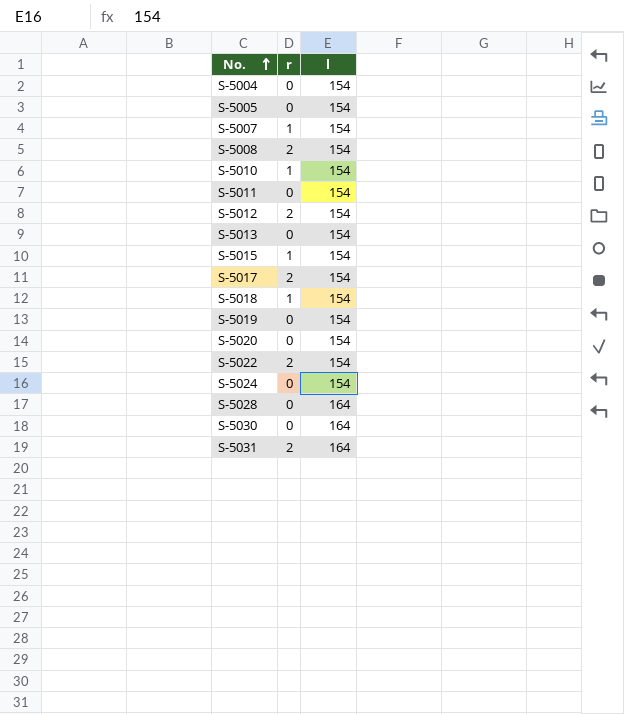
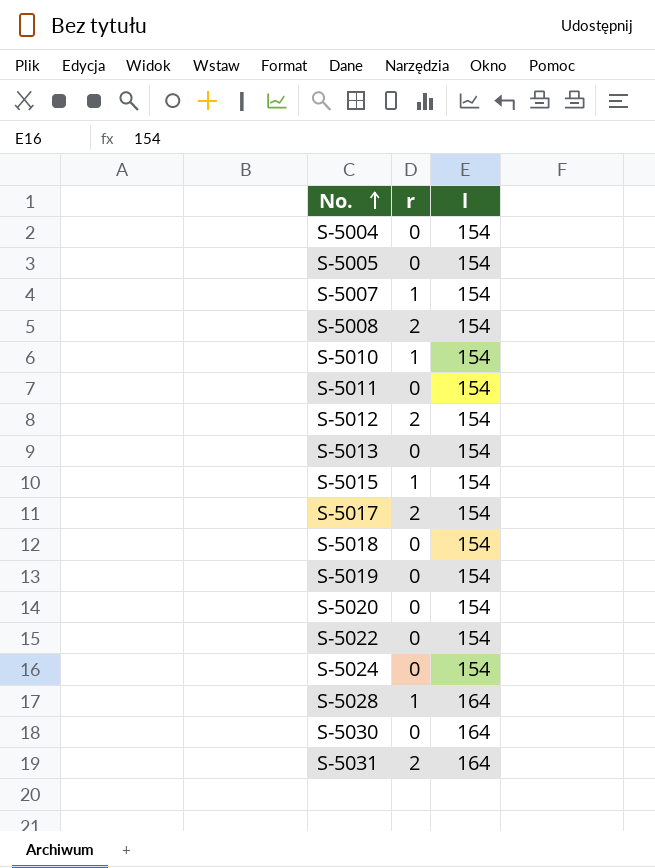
S-5018 | r: 1 -> 0
S-5022 | r: 2 -> 0
S-5028 | r: 0 -> 1

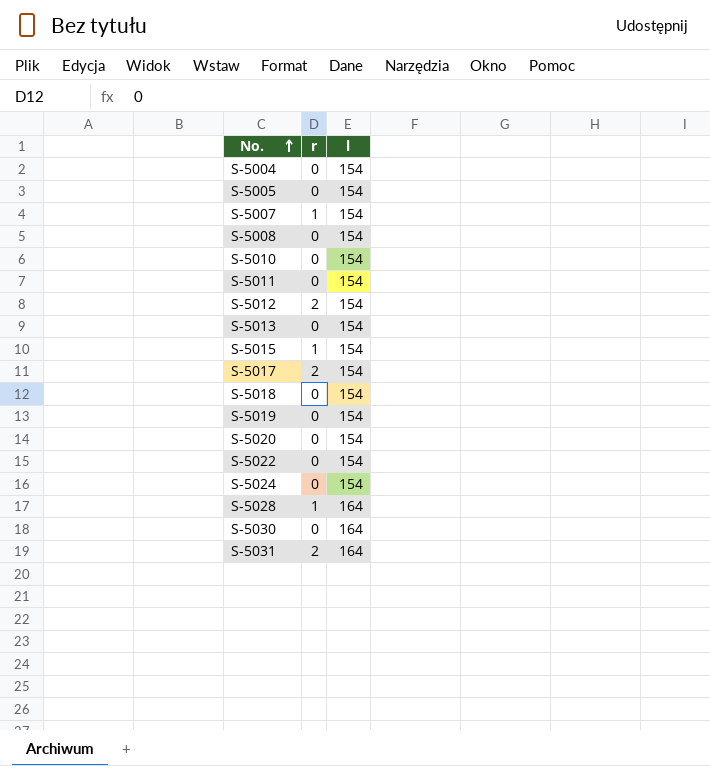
S-5008 | r: 2 -> 0
S-5010 | r: 1 -> 0

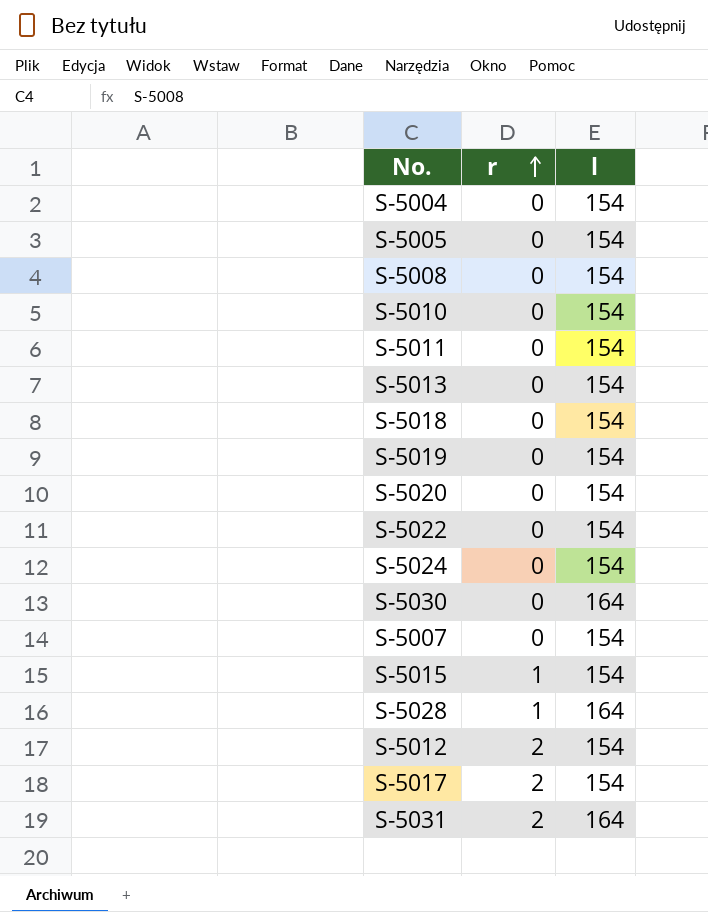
row order: No. ascending -> r ascending
S-5007 | r: 1 -> 0

